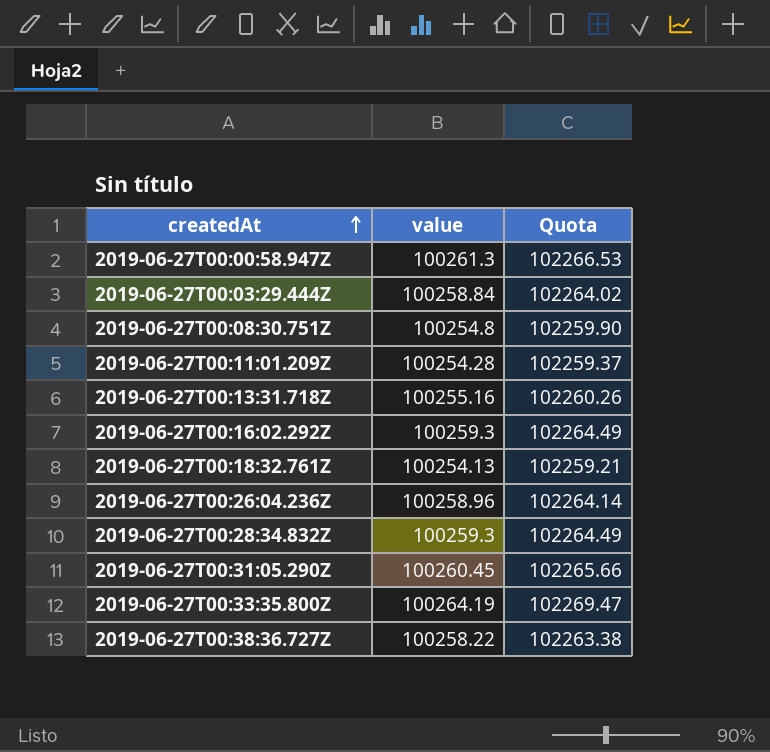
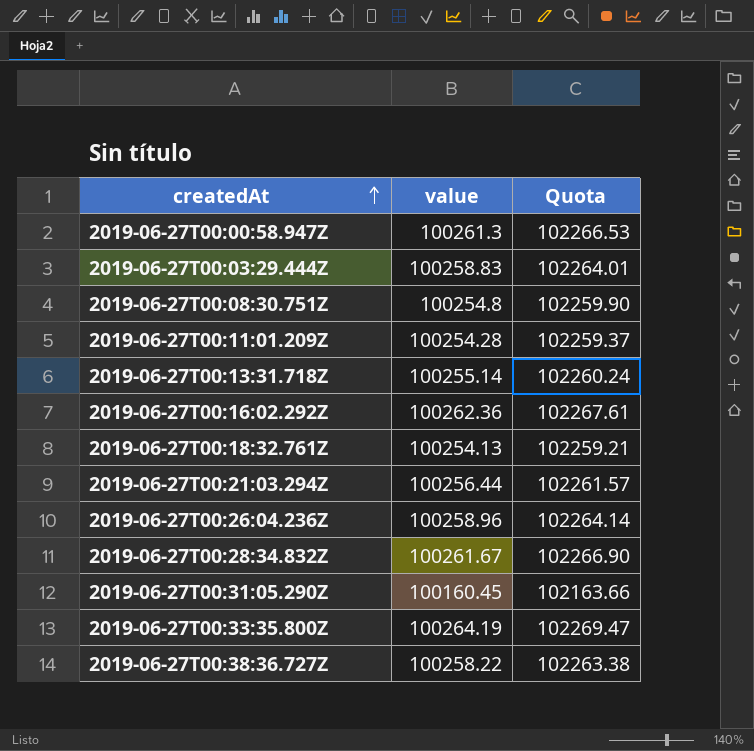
2019-06-27T00:03:29.444Z | value: 100258.84 -> 100258.83
2019-06-27T00:03:29.444Z | Quota: 102264.02 -> 102264.01
2019-06-27T00:13:31.718Z | value: 100255.16 -> 100255.14
2019-06-27T00:13:31.718Z | Quota: 102260.26 -> 102260.24
2019-06-27T00:16:02.292Z | value: 100259.3 -> 100262.36
2019-06-27T00:16:02.292Z | Quota: 102264.49 -> 102267.61
row 2019-06-27T00:21:03.294Z: none -> 100256.44 | 102261.57
2019-06-27T00:28:34.832Z | value: 100259.3 -> 100261.67
2019-06-27T00:28:34.832Z | Quota: 102264.49 -> 102266.90
2019-06-27T00:31:05.290Z | value: 100260.45 -> 100160.45
2019-06-27T00:31:05.290Z | Quota: 102265.66 -> 102163.66

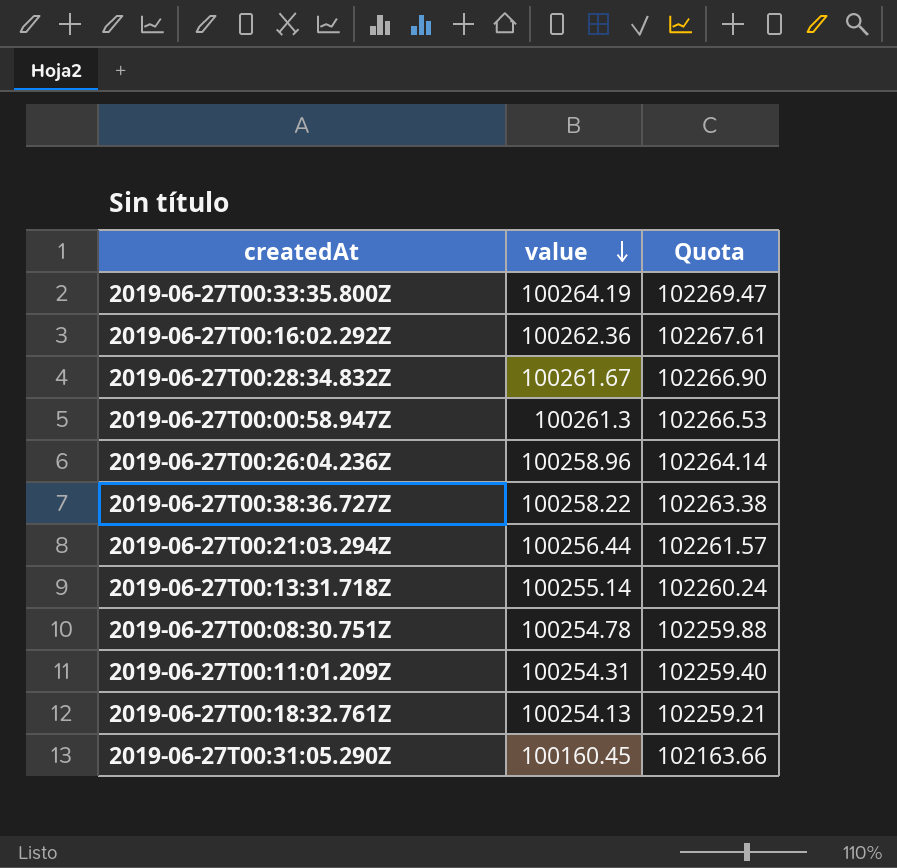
row order: createdAt ascending -> value descending
row 2019-06-27T00:03:29.444Z: 100258.83 | 102264.01 -> none
2019-06-27T00:08:30.751Z | value: 100254.8 -> 100254.78
2019-06-27T00:08:30.751Z | Quota: 102259.90 -> 102259.88
2019-06-27T00:11:01.209Z | value: 100254.28 -> 100254.31
2019-06-27T00:11:01.209Z | Quota: 102259.37 -> 102259.40

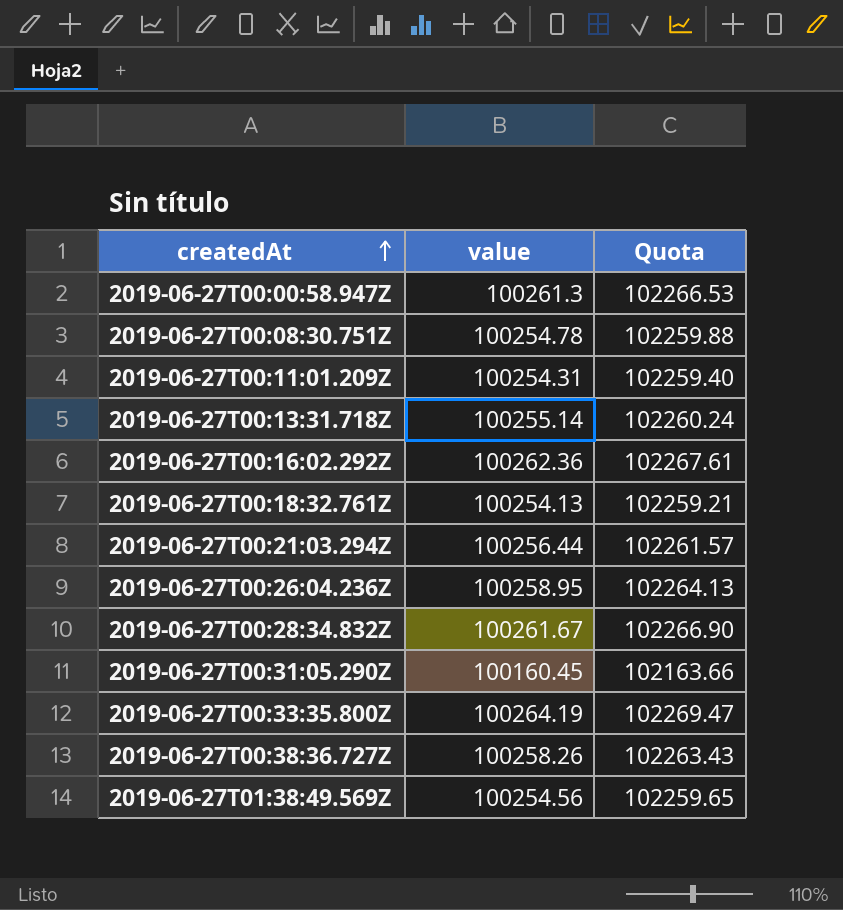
row order: value descending -> createdAt ascending
2019-06-27T00:26:04.236Z | value: 100258.96 -> 100258.95
2019-06-27T00:26:04.236Z | Quota: 102264.14 -> 102264.13
2019-06-27T00:38:36.727Z | value: 100258.22 -> 100258.26
2019-06-27T00:38:36.727Z | Quota: 102263.38 -> 102263.43
row 2019-06-27T01:38:49.569Z: none -> 100254.56 | 102259.65

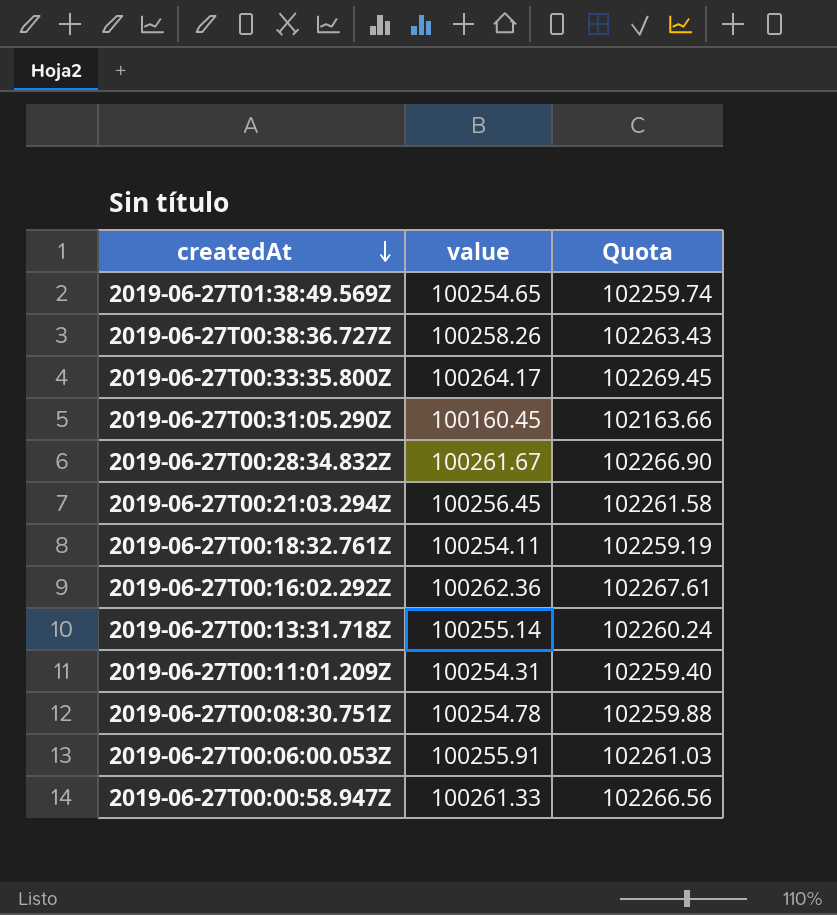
row order: createdAt ascending -> createdAt descending
row 2019-06-27T00:26:04.236Z: 100258.95 | 102264.13 -> none
2019-06-27T01:38:49.569Z | value: 100254.56 -> 100254.65
2019-06-27T01:38:49.569Z | Quota: 102259.65 -> 102259.74
2019-06-27T00:33:35.800Z | value: 100264.19 -> 100264.17
2019-06-27T00:33:35.800Z | Quota: 102269.47 -> 102269.45
2019-06-27T00:21:03.294Z | value: 100256.44 -> 100256.45
2019-06-27T00:21:03.294Z | Quota: 102261.57 -> 102261.58
2019-06-27T00:18:32.761Z | value: 100254.13 -> 100254.11
2019-06-27T00:18:32.761Z | Quota: 102259.21 -> 102259.19
row 2019-06-27T00:06:00.053Z: none -> 100255.91 | 102261.03
2019-06-27T00:00:58.947Z | value: 100261.3 -> 100261.33
2019-06-27T00:00:58.947Z | Quota: 102266.53 -> 102266.56

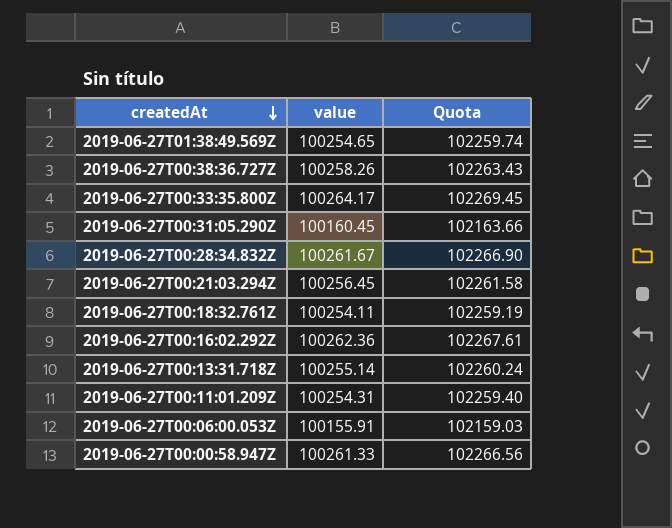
row 2019-06-27T00:08:30.751Z: 100254.78 | 102259.88 -> none
2019-06-27T00:06:00.053Z | value: 100255.91 -> 100155.91
2019-06-27T00:06:00.053Z | Quota: 102261.03 -> 102159.03

